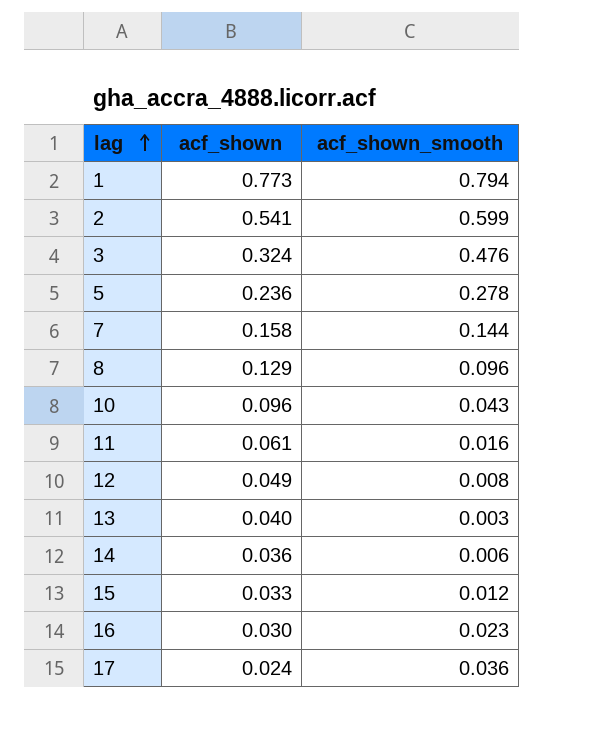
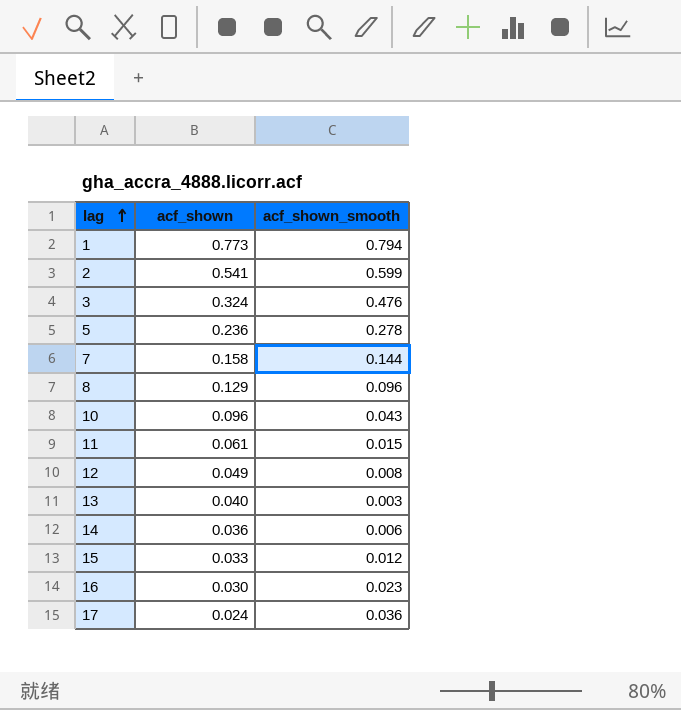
11 | acf_shown_smooth: 0.016 -> 0.015

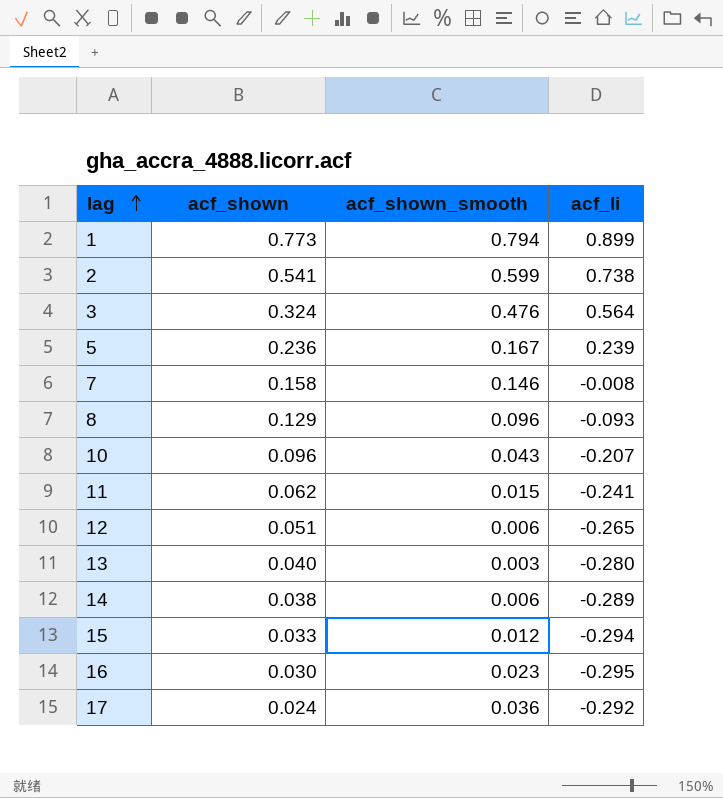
column acf_li | position: none -> 4
5 | acf_shown_smooth: 0.278 -> 0.167
7 | acf_shown_smooth: 0.144 -> 0.146
11 | acf_shown: 0.061 -> 0.062
12 | acf_shown: 0.049 -> 0.051
12 | acf_shown_smooth: 0.008 -> 0.006
14 | acf_shown: 0.036 -> 0.038

